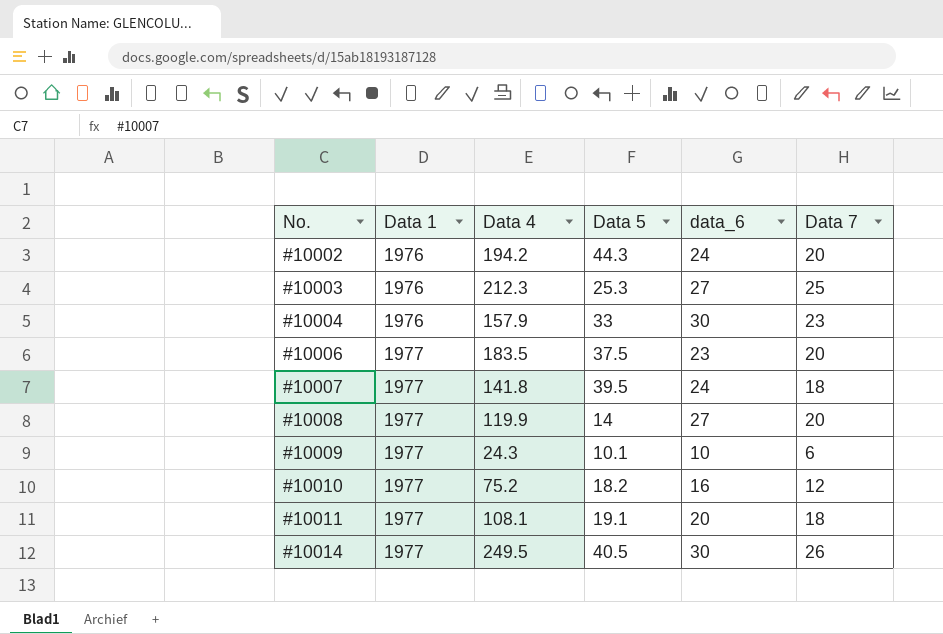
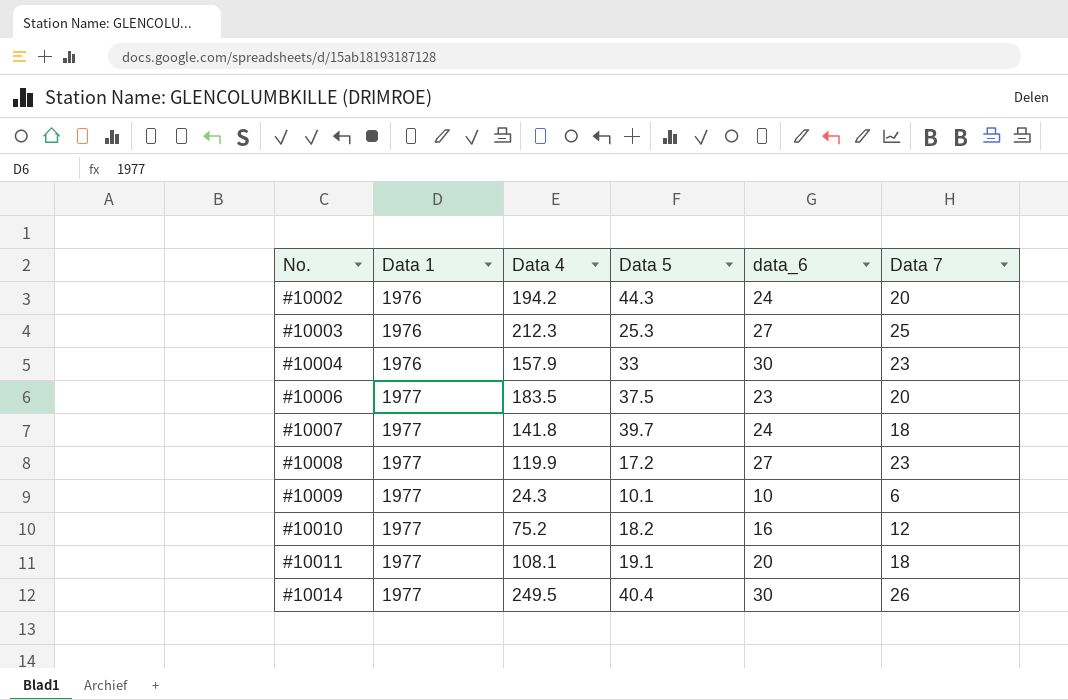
#10007 | Data 5: 39.5 -> 39.7
#10008 | Data 5: 14 -> 17.2
#10008 | Data 7: 20 -> 23
#10014 | Data 5: 40.5 -> 40.4

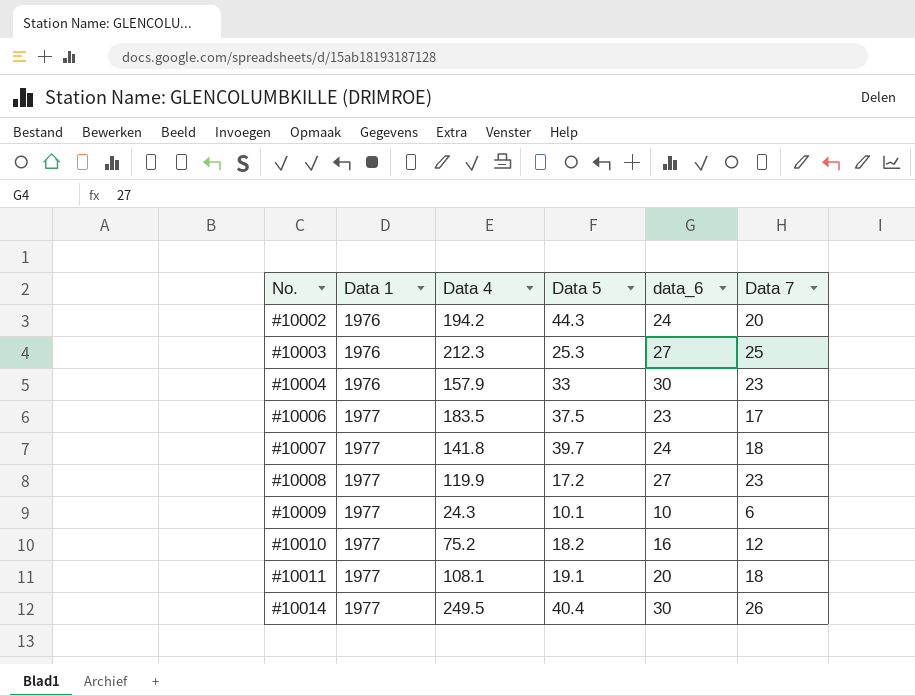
#10006 | Data 7: 20 -> 17

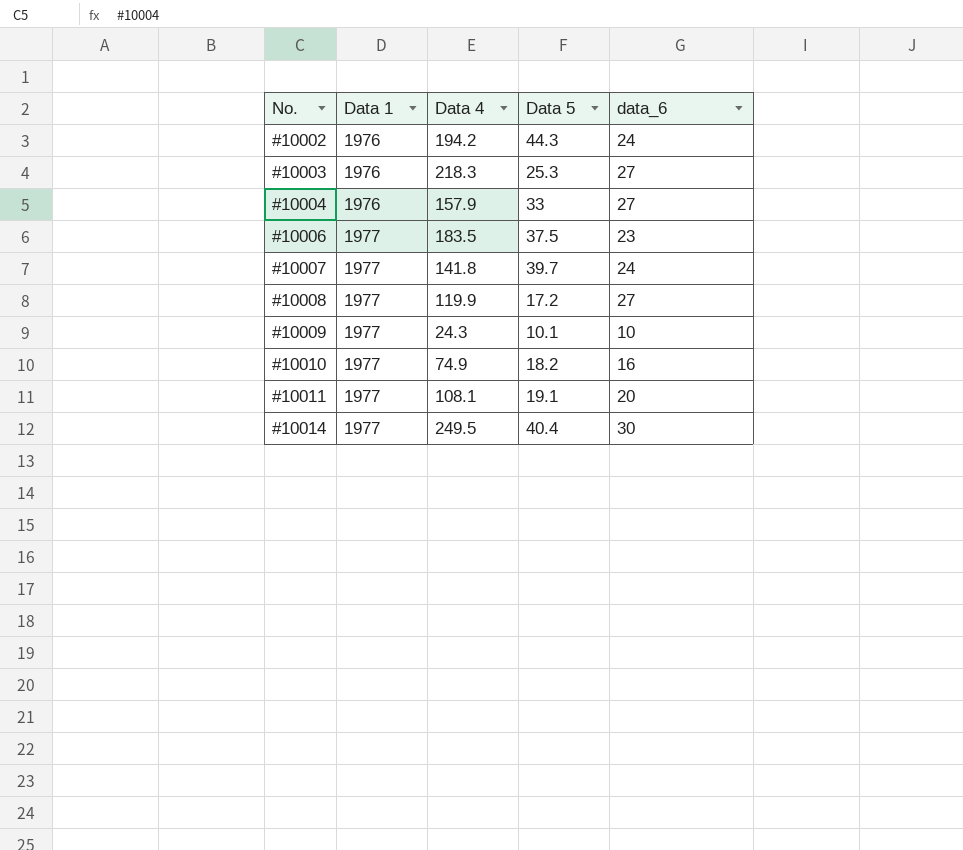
column Data 7 | position: 6 -> none
#10003 | Data 4: 212.3 -> 218.3
#10004 | data_6: 30 -> 27
#10010 | Data 4: 75.2 -> 74.9

